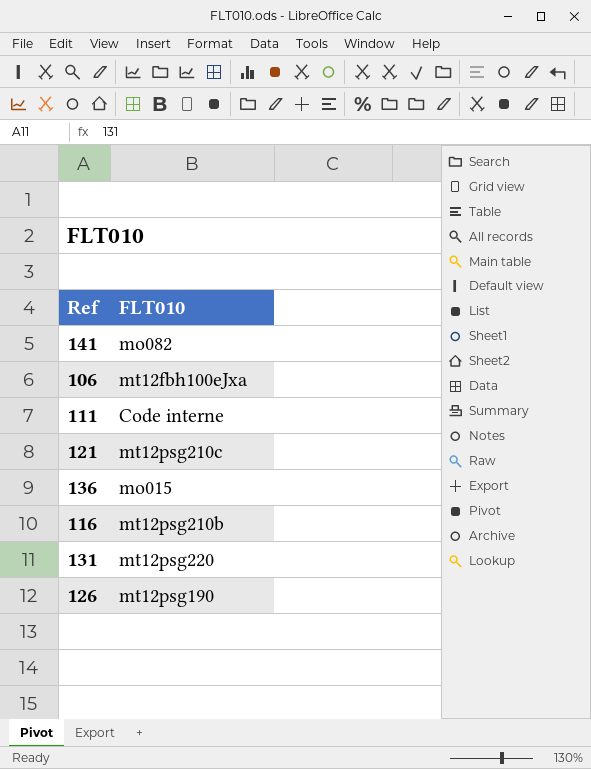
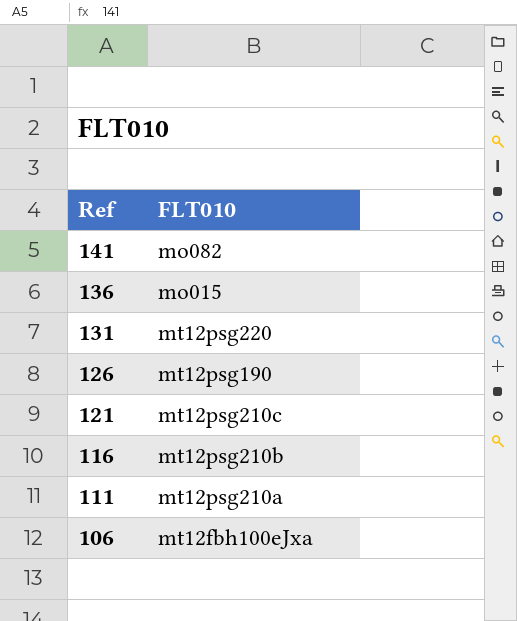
row order: none -> Ref descending
111 | FLT010: Code interne -> mt12psg210a

